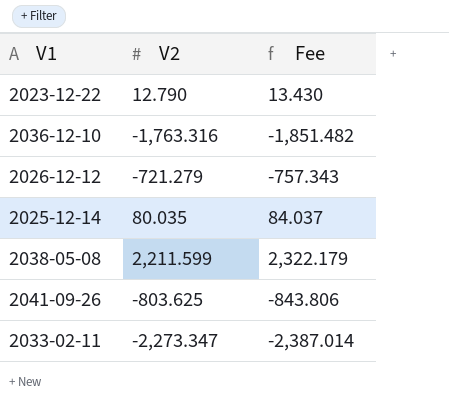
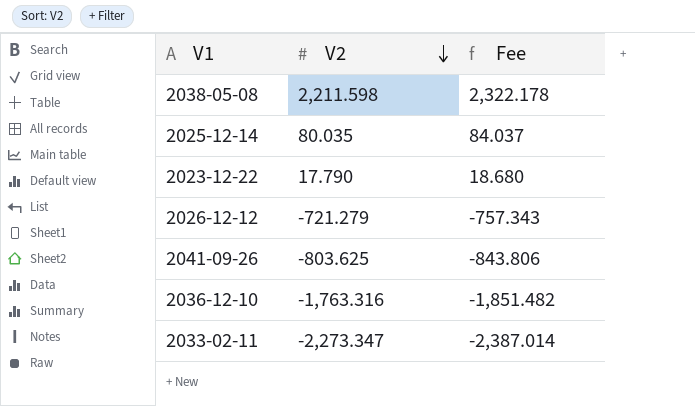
row order: none -> V2 descending
2038-05-08 | V2: 2,211.599 -> 2,211.598
2038-05-08 | Fee: 2,322.179 -> 2,322.178
2023-12-22 | V2: 12.790 -> 17.790
2023-12-22 | Fee: 13.430 -> 18.680

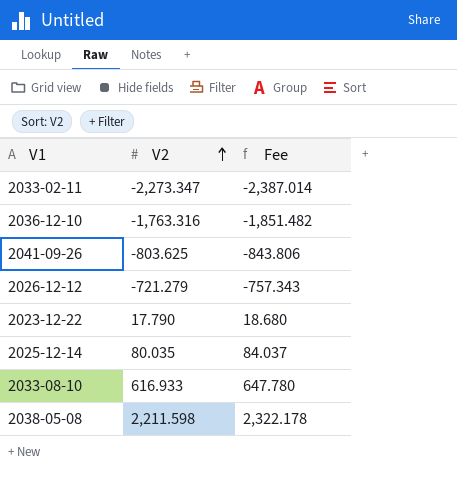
row order: V2 descending -> V2 ascending
row 2033-08-10: none -> 616.933 | 647.780

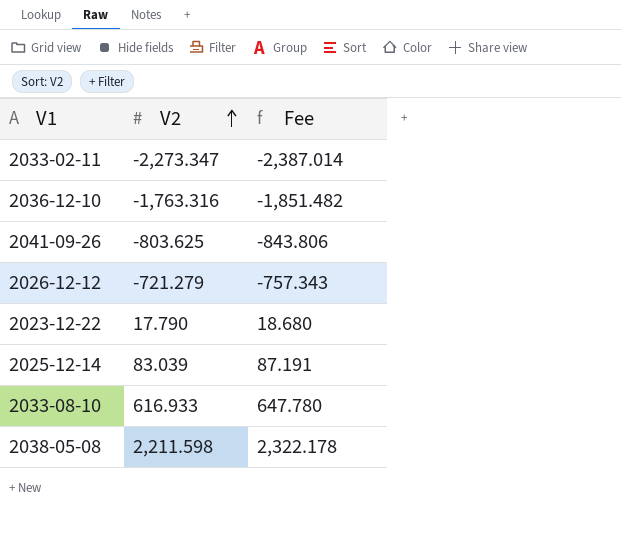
2025-12-14 | V2: 80.035 -> 83.039
2025-12-14 | Fee: 84.037 -> 87.191

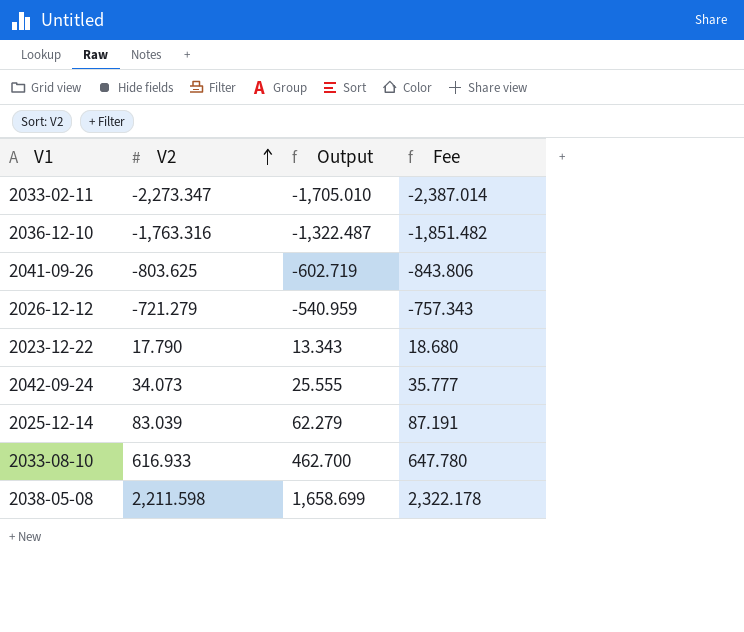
column Output | formula: none -> [V2] * 0.75
row 2042-09-24: none -> 34.073 | 25.555 | 35.777

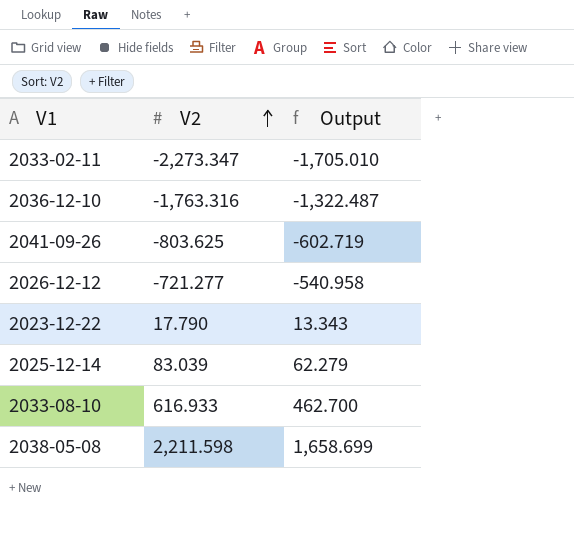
column Fee | formula: [V2] * 1.05 -> none
row 2042-09-24: 34.073 | 25.555 | 35.777 -> none
2026-12-12 | V2: -721.279 -> -721.277
2026-12-12 | Output: -540.959 -> -540.958

